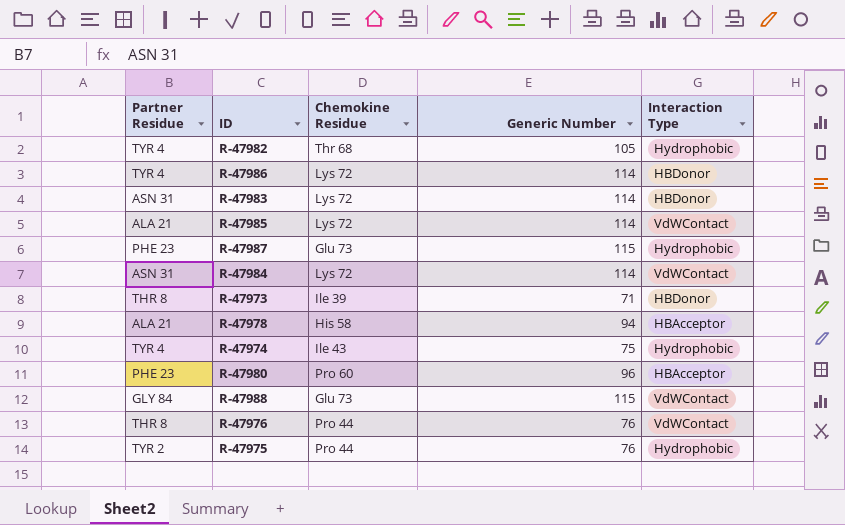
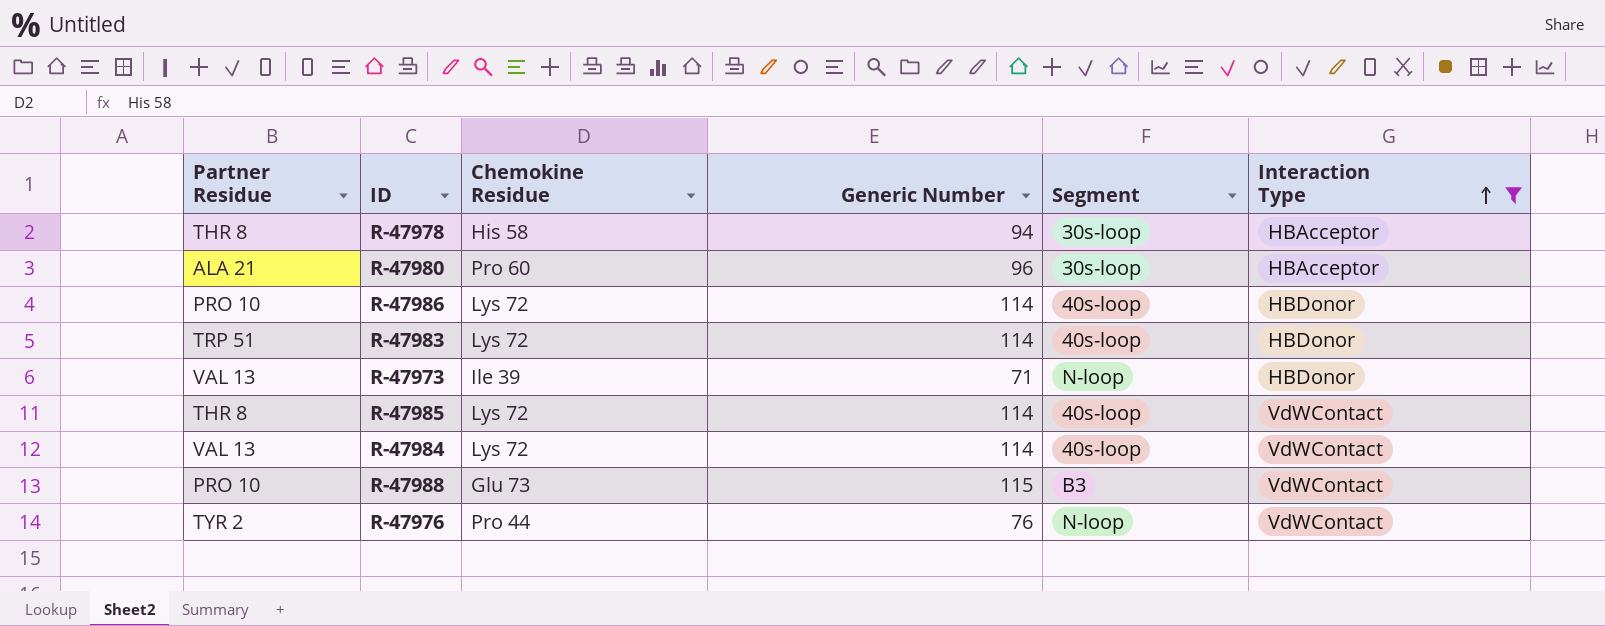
filter: none -> Interaction Type != Hydrophobic
row order: none -> Interaction Type ascending
column Segment | position: none -> 5
R-47978 | Partner Residue: ALA 21 -> THR 8
R-47980 | Partner Residue: PHE 23 -> ALA 21
R-47986 | Partner Residue: TYR 4 -> PRO 10
R-47983 | Partner Residue: ASN 31 -> TRP 51
R-47973 | Partner Residue: THR 8 -> VAL 13
R-47985 | Partner Residue: ALA 21 -> THR 8
R-47984 | Partner Residue: ASN 31 -> VAL 13
R-47988 | Partner Residue: GLY 84 -> PRO 10
R-47976 | Partner Residue: THR 8 -> TYR 2

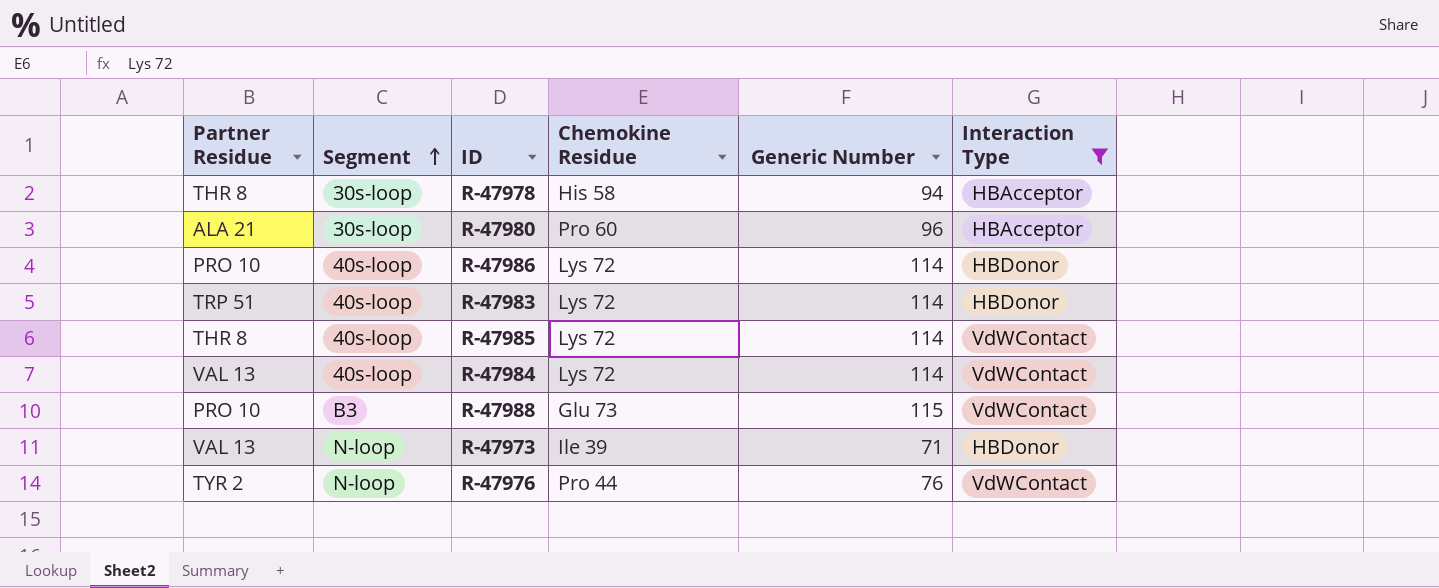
row order: Interaction Type ascending -> Segment ascending
column Segment | position: 5 -> 2

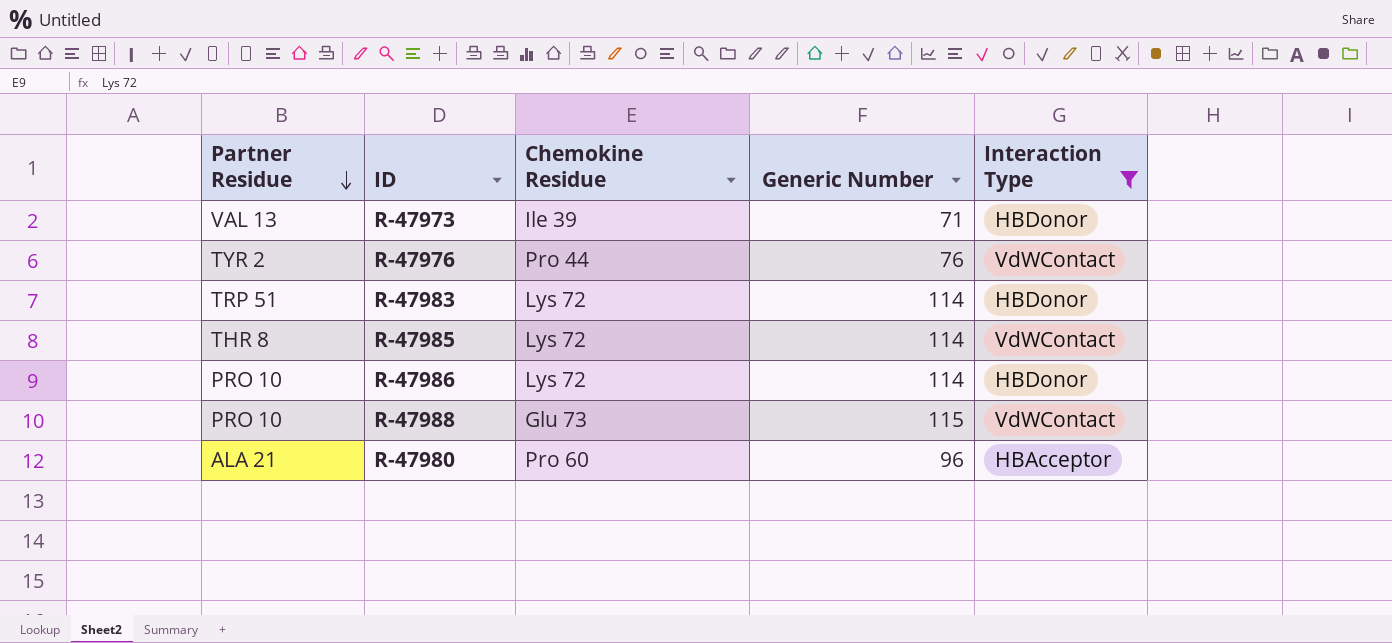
row order: Segment ascending -> Partner Residue descending
column Segment | position: 2 -> none
row R-47978: THR 8 | 30s-loop | His 58 | 94 | HBAcceptor -> none
row R-47984: VAL 13 | 40s-loop | Lys 72 | 114 | VdWContact -> none

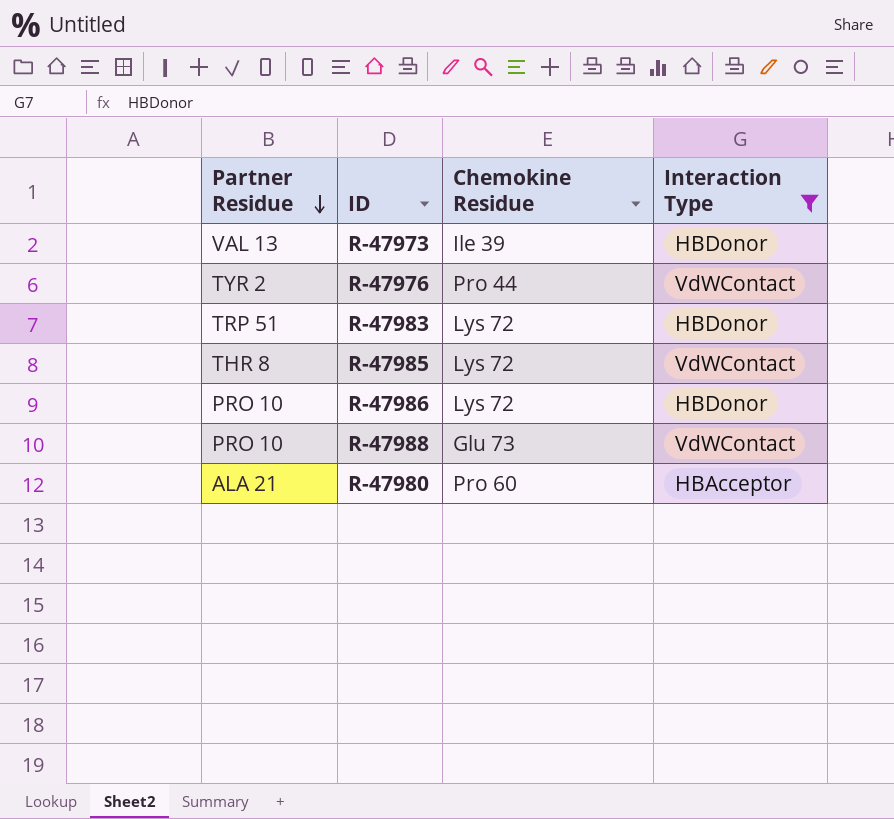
column Generic Number | position: 4 -> none

